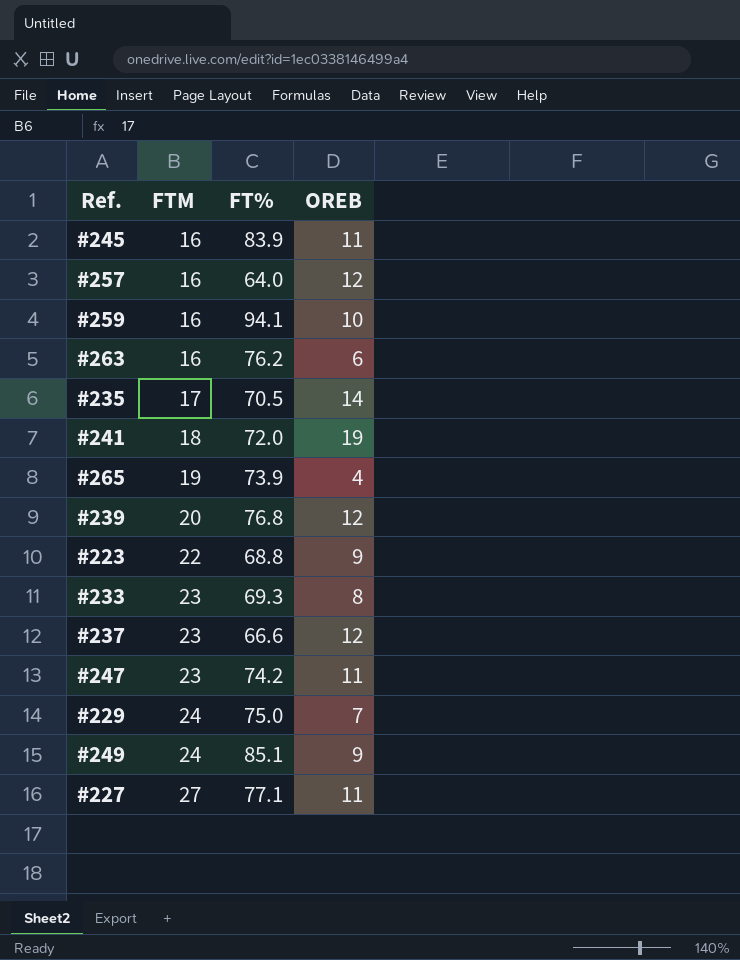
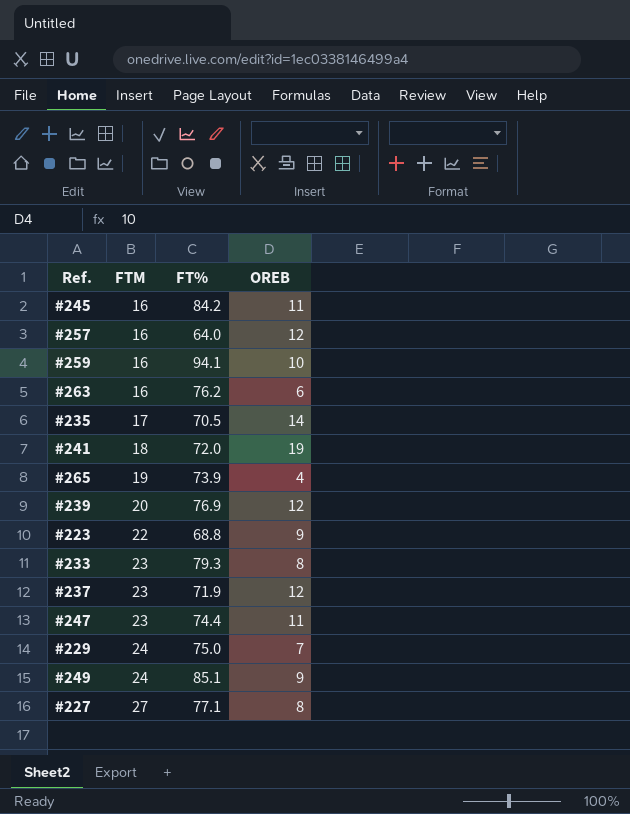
#245 | FT%: 83.9 -> 84.2
#239 | FT%: 76.8 -> 76.9
#233 | FT%: 69.3 -> 79.3
#237 | FT%: 66.6 -> 71.9
#247 | FT%: 74.2 -> 74.4
#227 | OREB: 11 -> 8

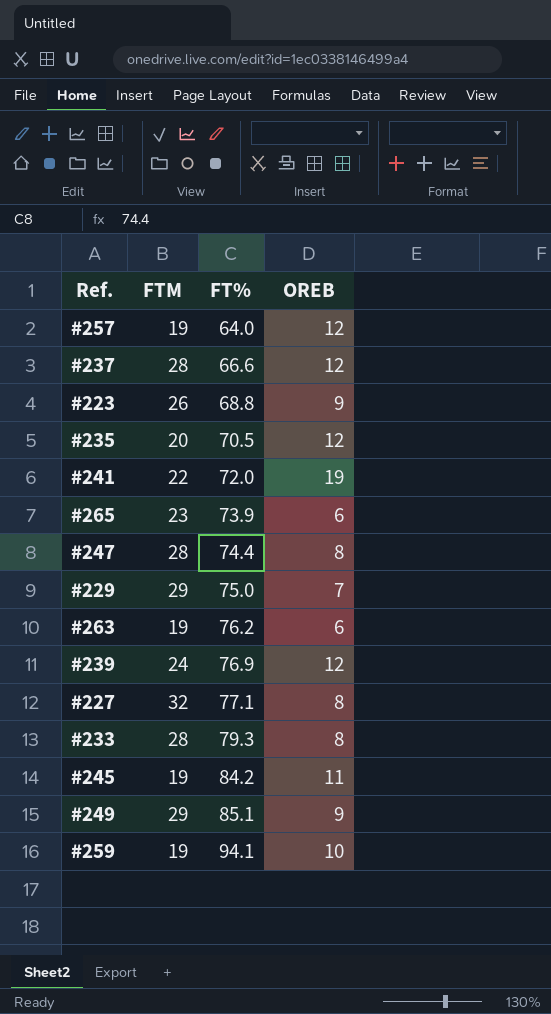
row order: FTM ascending -> FT% ascending
#257 | FTM: 16 -> 19
#237 | FTM: 23 -> 28
#237 | FT%: 71.9 -> 66.6
#223 | FTM: 22 -> 26
#235 | FTM: 17 -> 20
#235 | OREB: 14 -> 12
#241 | FTM: 18 -> 22
#265 | FTM: 19 -> 23
#265 | OREB: 4 -> 6
#247 | FTM: 23 -> 28
#247 | OREB: 11 -> 8
#229 | FTM: 24 -> 29
#263 | FTM: 16 -> 19
#239 | FTM: 20 -> 24
#227 | FTM: 27 -> 32
#233 | FTM: 23 -> 28
#245 | FTM: 16 -> 19
#249 | FTM: 24 -> 29
#259 | FTM: 16 -> 19

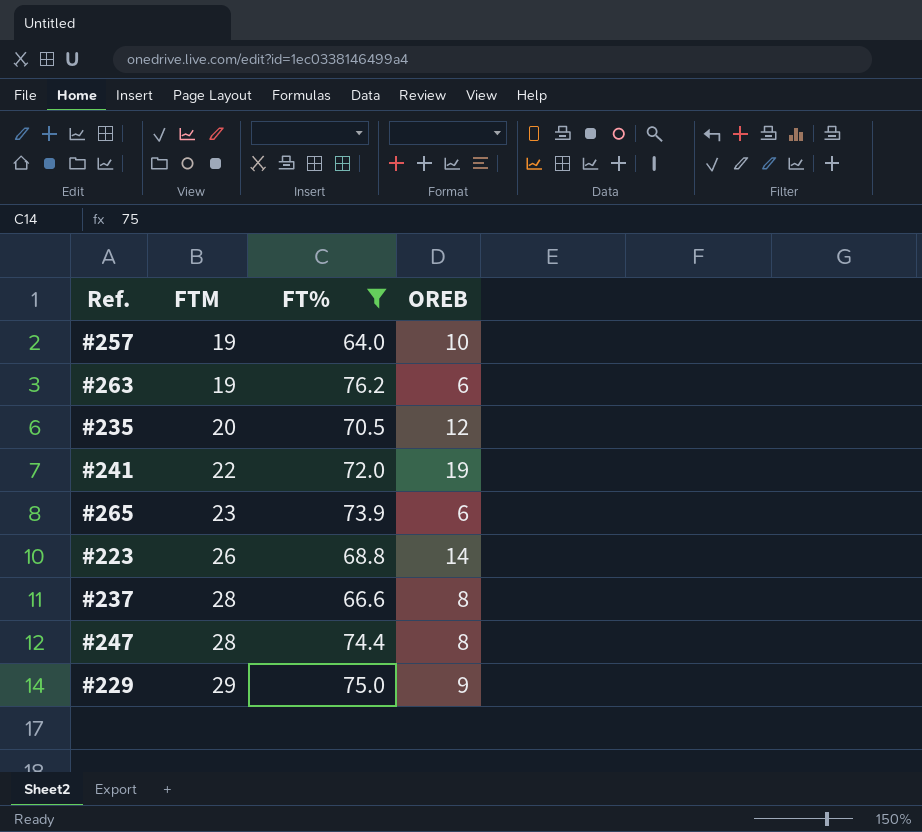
filter: none -> FT% <= 76.2
row order: FT% ascending -> FTM ascending
#257 | OREB: 12 -> 10
#223 | OREB: 9 -> 14
#237 | OREB: 12 -> 8
#229 | OREB: 7 -> 9

